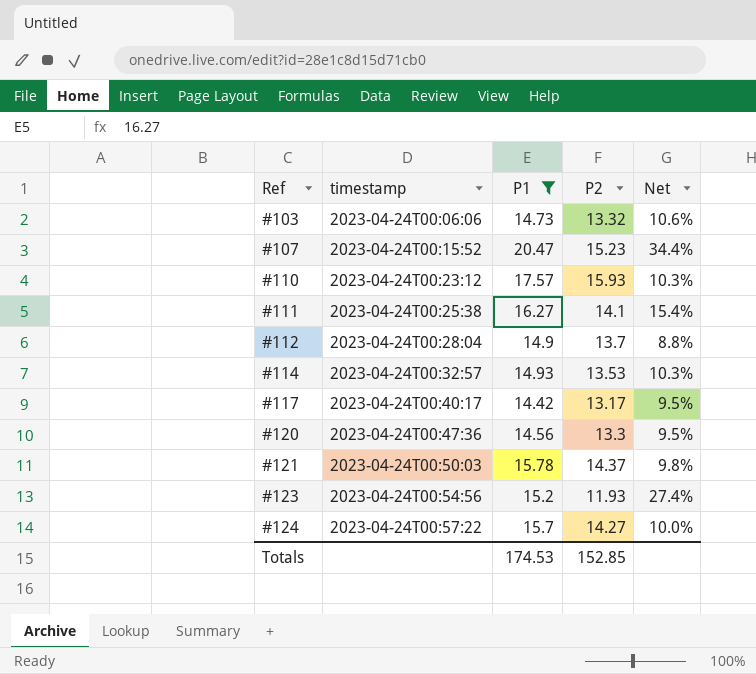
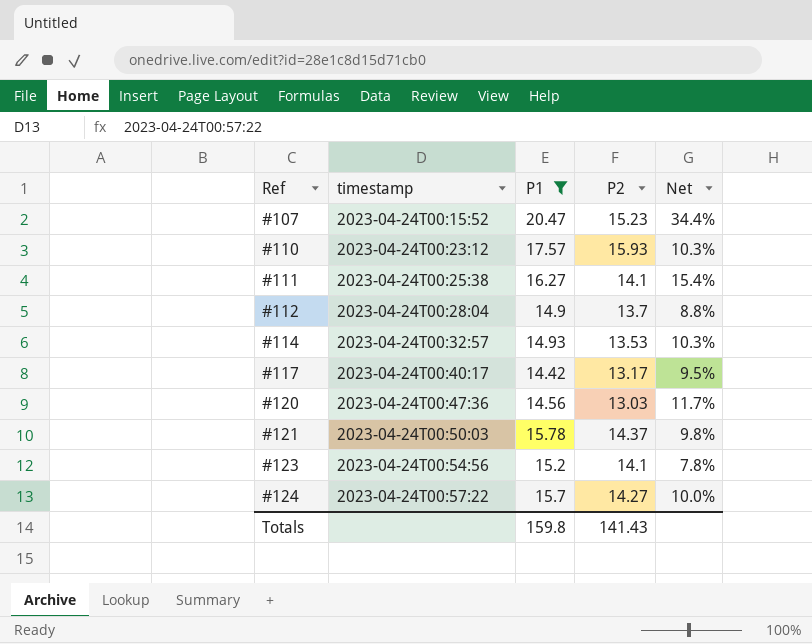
row #103: 2023-04-24T00:06:06 | 14.73 | 13.32 | 10.6% -> none
#120 | P2: 13.3 -> 13.03
#120 | Net: 9.5% -> 11.7%
#123 | P2: 11.93 -> 14.1
#123 | Net: 27.4% -> 7.8%
Totals | P1: 174.53 -> 159.8
Totals | P2: 152.85 -> 141.43

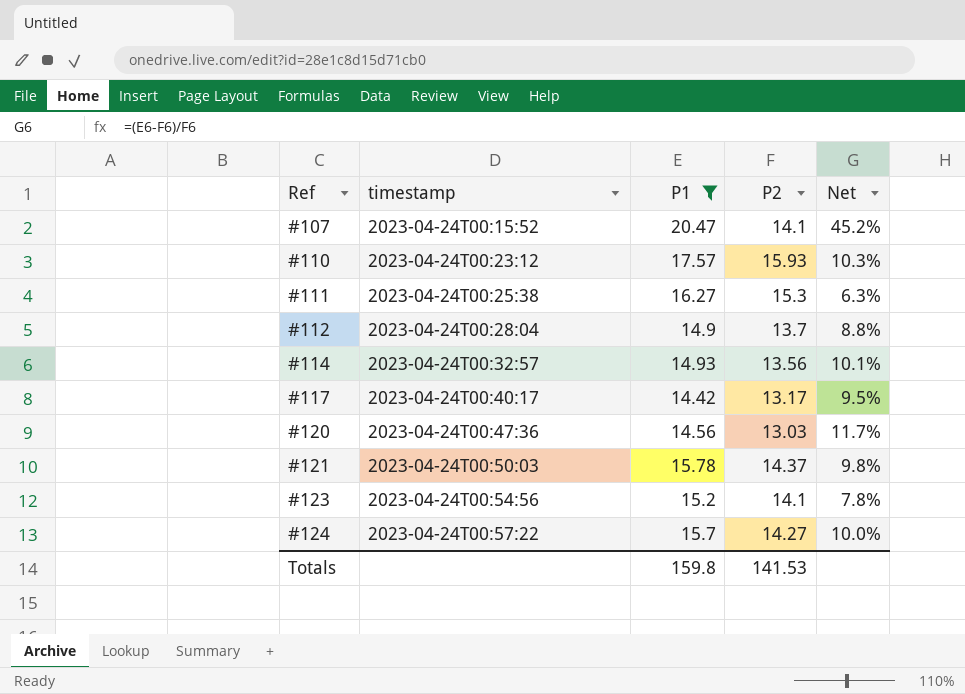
#107 | P2: 15.23 -> 14.1
#107 | Net: 34.4% -> 45.2%
#111 | P2: 14.1 -> 15.3
#111 | Net: 15.4% -> 6.3%
#114 | P2: 13.53 -> 13.56
#114 | Net: 10.3% -> 10.1%
Totals | P2: 141.43 -> 141.53

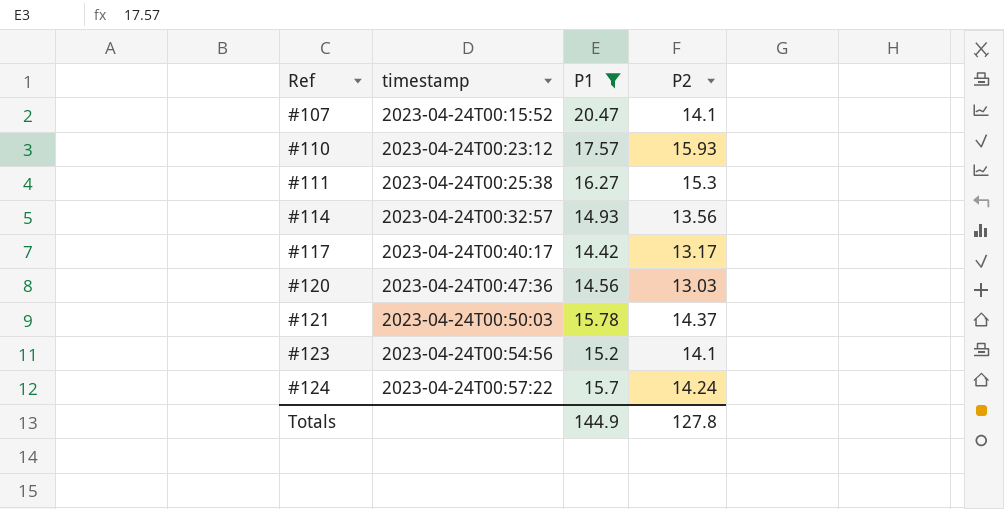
column Net | formula: ([P1] - [P2]) / [P2] -> none
row #112: 2023-04-24T00:28:04 | 14.9 | 13.7 | 8.8% -> none
#124 | P2: 14.27 -> 14.24
Totals | P1: 159.8 -> 144.9
Totals | P2: 141.53 -> 127.8

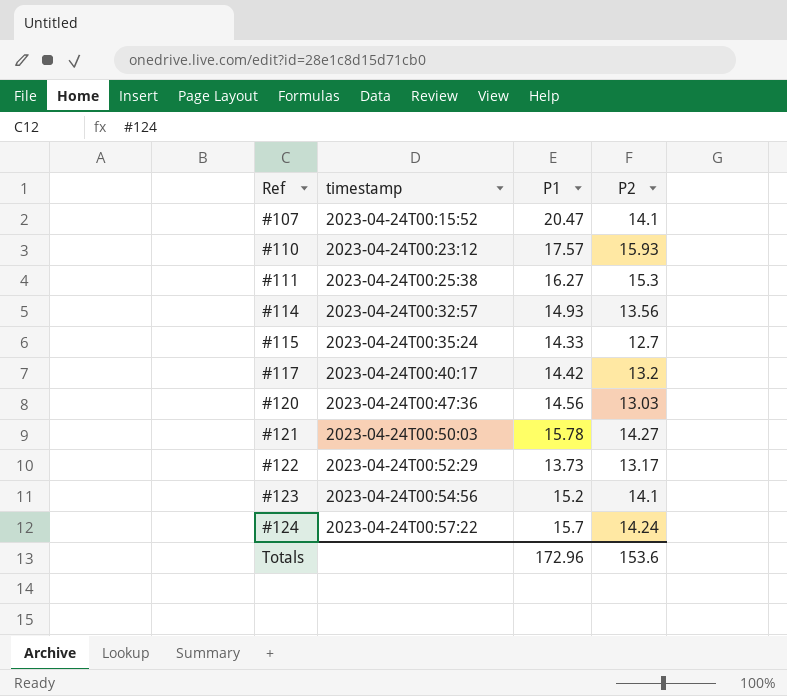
filter: P1 >= 14.42 -> none
#117 | P2: 13.17 -> 13.2
#121 | P2: 14.37 -> 14.27
Totals | P1: 144.9 -> 172.96
Totals | P2: 127.8 -> 153.6

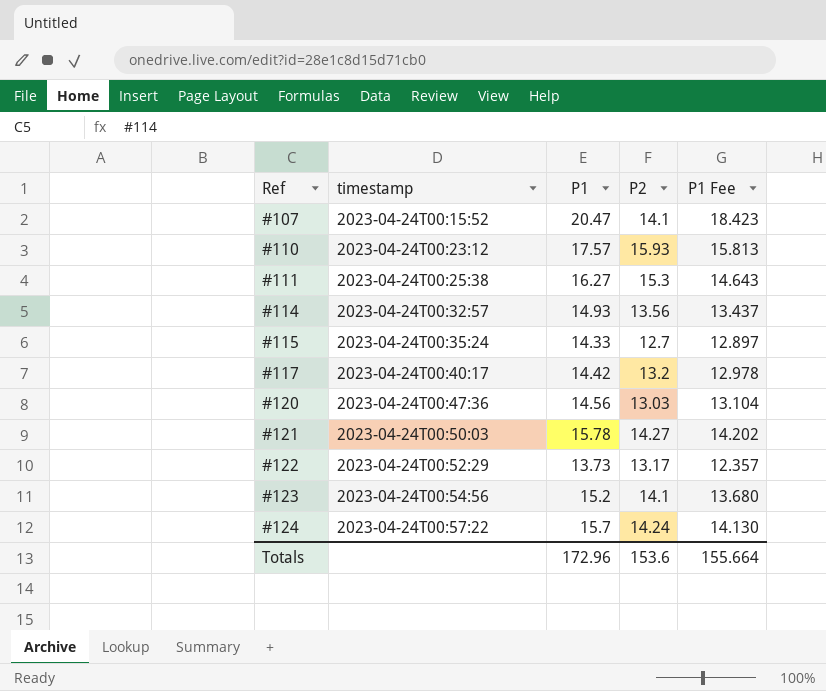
column P1 Fee | formula: none -> [P1] * 0.9

